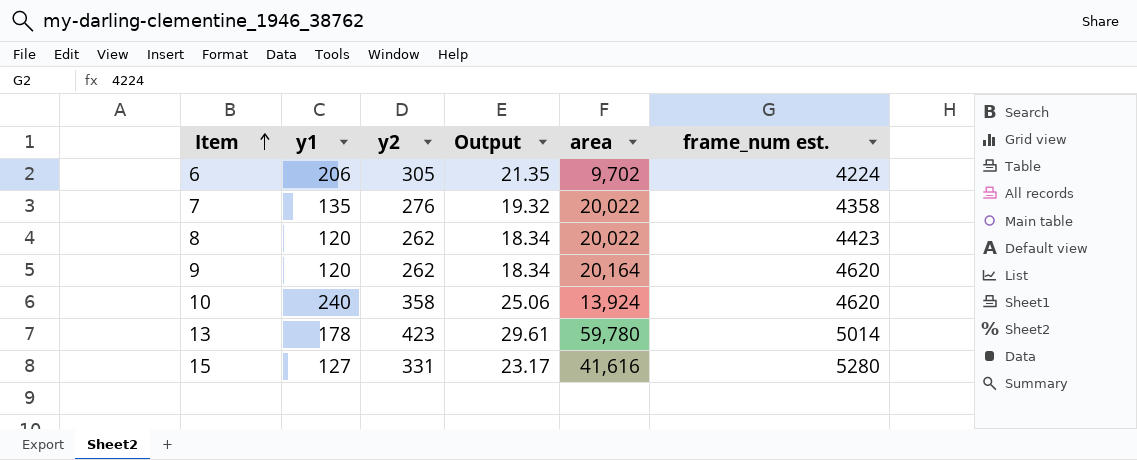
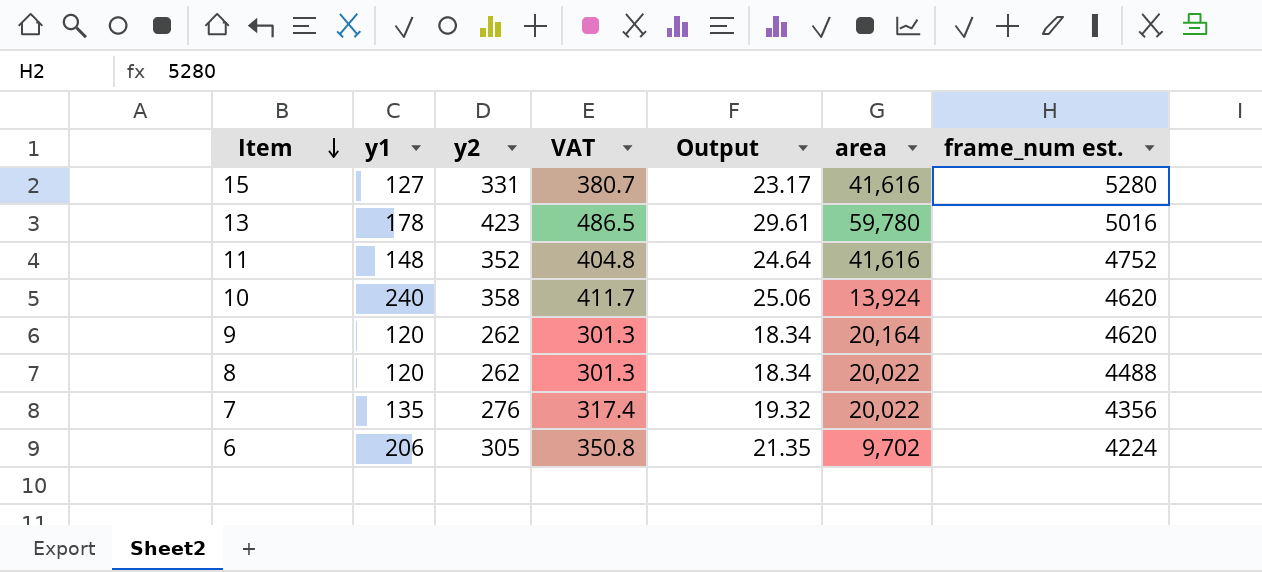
row order: Item ascending -> Item descending
column VAT | formula: none -> [y2] * 1.15
13 | frame_num est.: 5014 -> 5016
row 11: none -> 148 | 352 | 404.8 | 24.64 | 41,616 | 4752
8 | frame_num est.: 4423 -> 4488
7 | frame_num est.: 4358 -> 4356

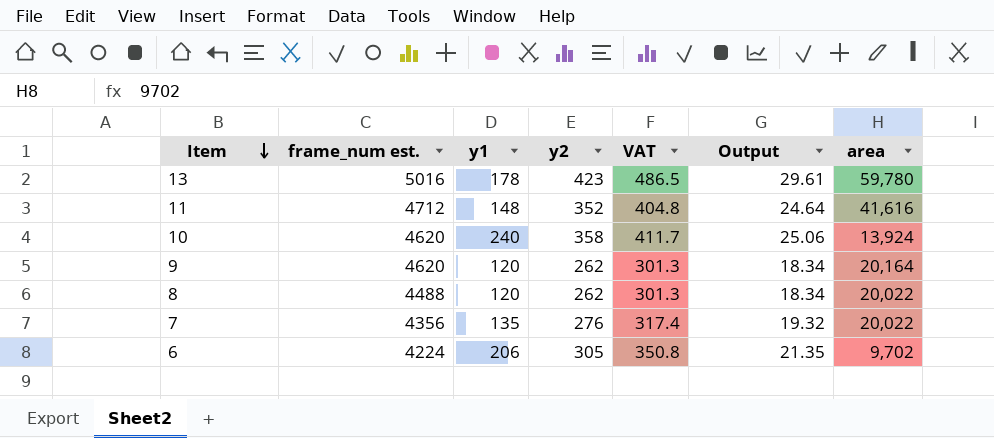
column frame_num est. | position: 7 -> 2
row 15: 127 | 331 | 380.7 | 23.17 | 41,616 | 5280 -> none
11 | frame_num est.: 4752 -> 4712

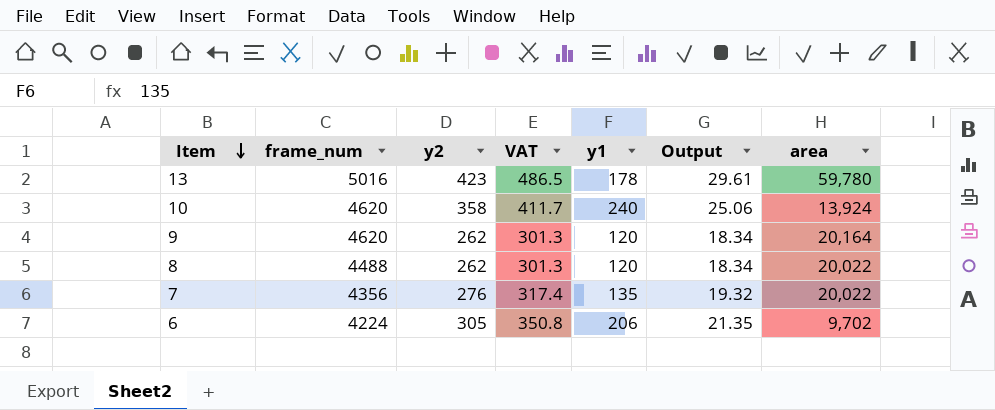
column name: frame_num est. -> frame_num
column y1 | position: 3 -> 5
row 11: 4712 | 148 | 352 | 404.8 | 24.64 | 41,616 -> none

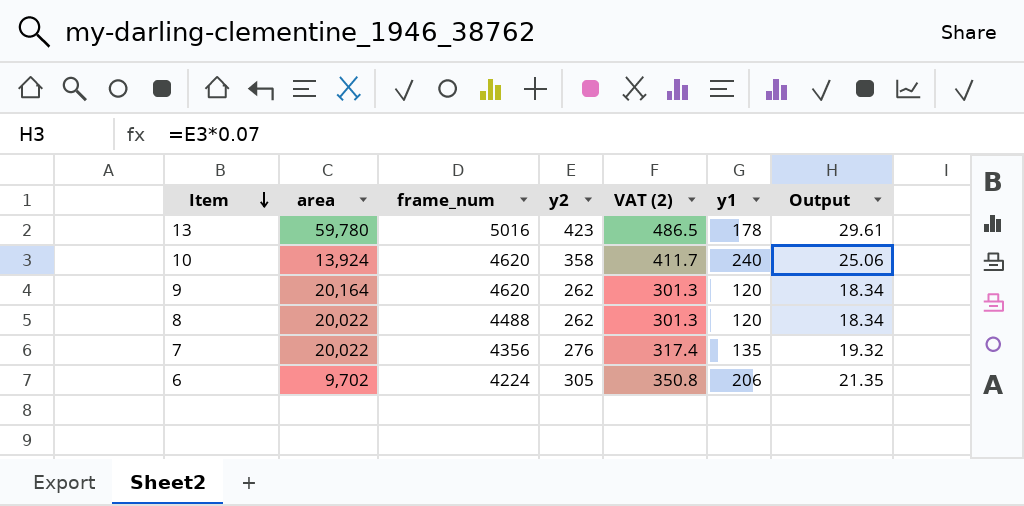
column area | position: 7 -> 2
column name: VAT -> VAT (2)

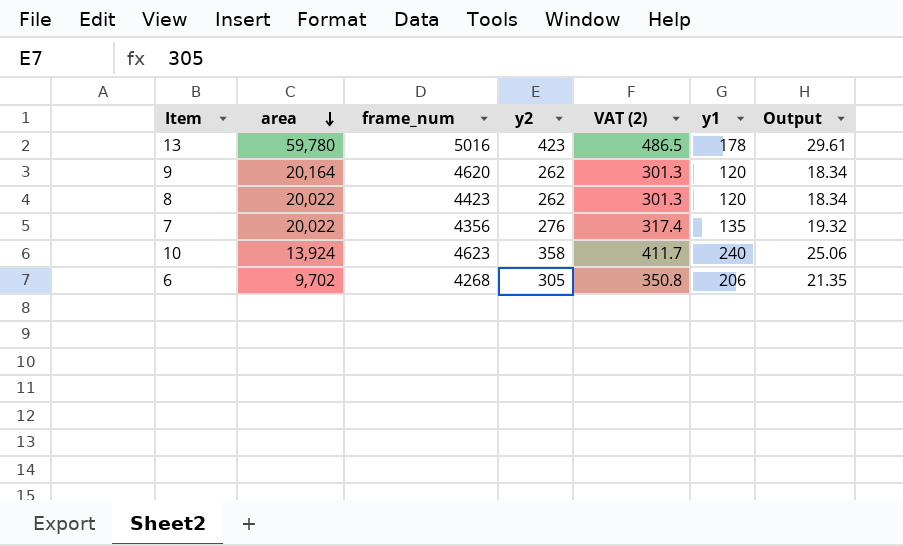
row order: Item descending -> area descending
8 | frame_num: 4488 -> 4423
10 | frame_num: 4620 -> 4623
6 | frame_num: 4224 -> 4268

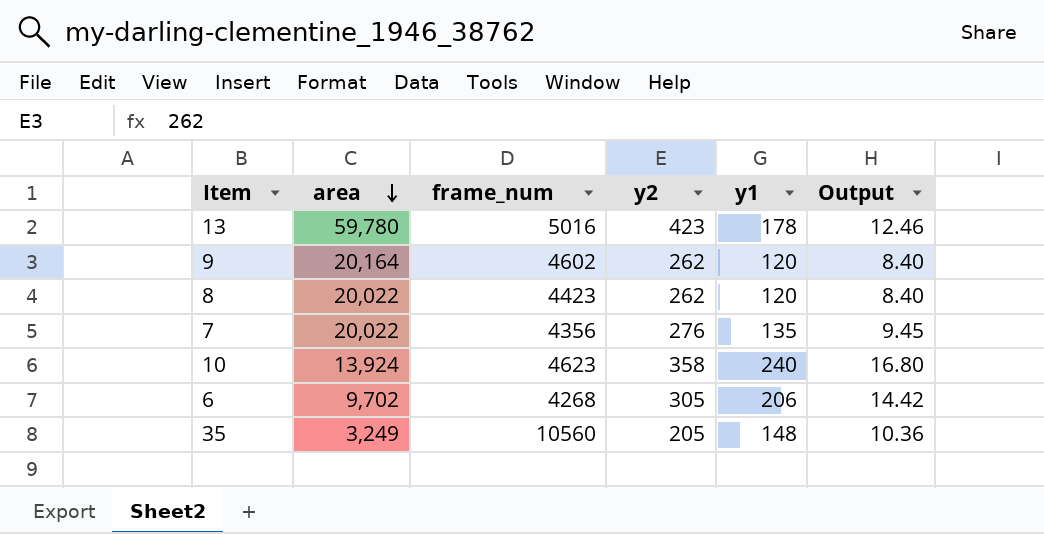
column VAT (2) | formula: [y2] * 1.15 -> none
column Output | formula: [y2] * 0.07 -> [y1] * 0.07
9 | frame_num: 4620 -> 4602
row 35: none -> 3,249 | 10560 | 205 | 148 | 10.36

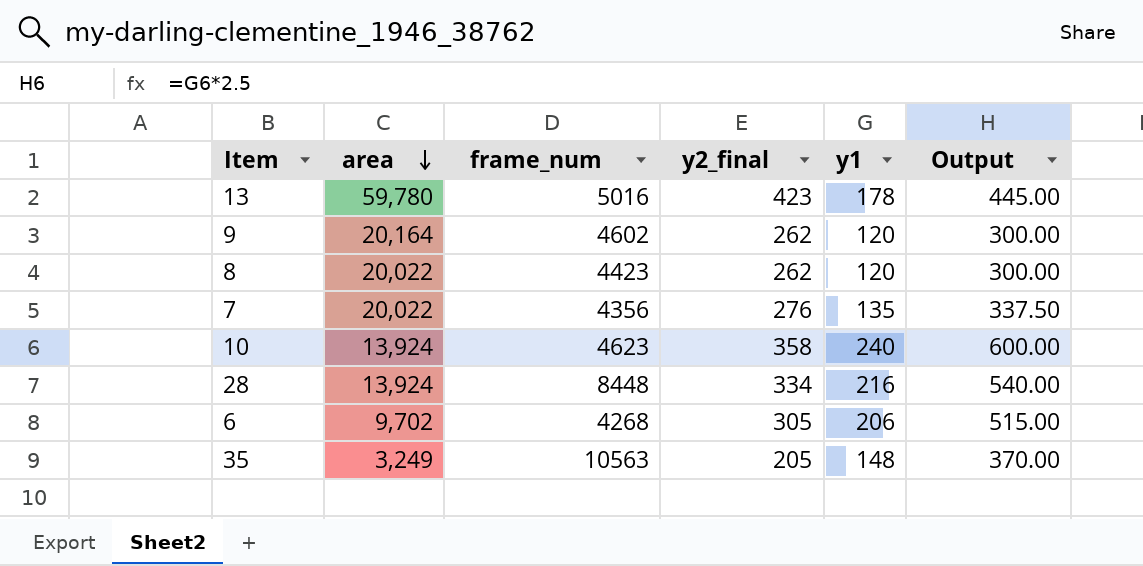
column name: y2 -> y2_final
column Output | formula: [y1] * 0.07 -> [y1] * 2.5
row 28: none -> 13,924 | 8448 | 334 | 216 | 540.00
35 | frame_num: 10560 -> 10563

